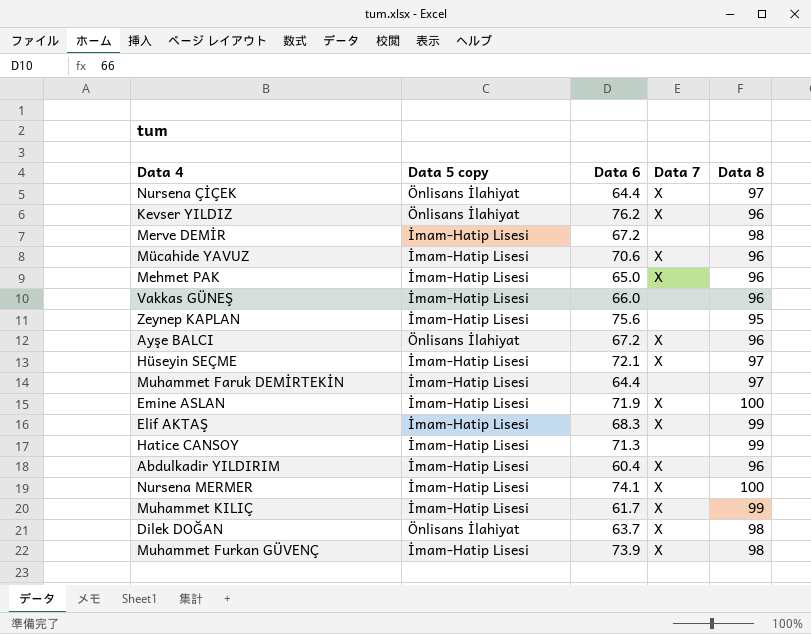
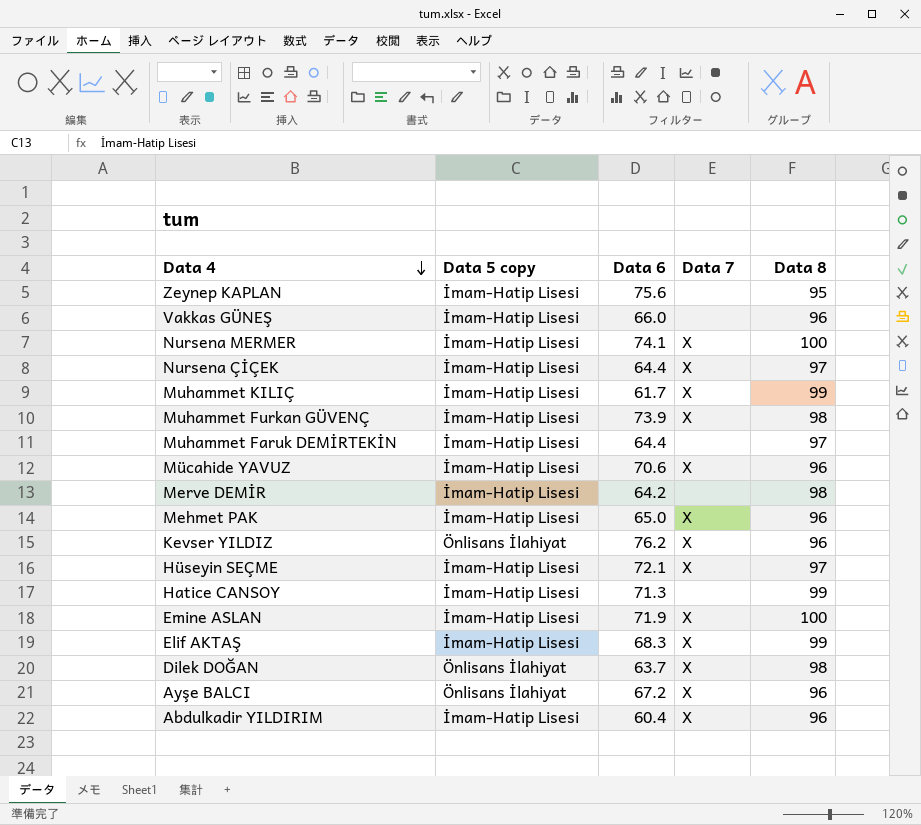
row order: none -> Data 4 descending
Nursena ÇİÇEK | Data 5 copy: Önlisans İlahiyat -> İmam-Hatip Lisesi
Merve DEMİR | Data 6: 67.2 -> 64.2

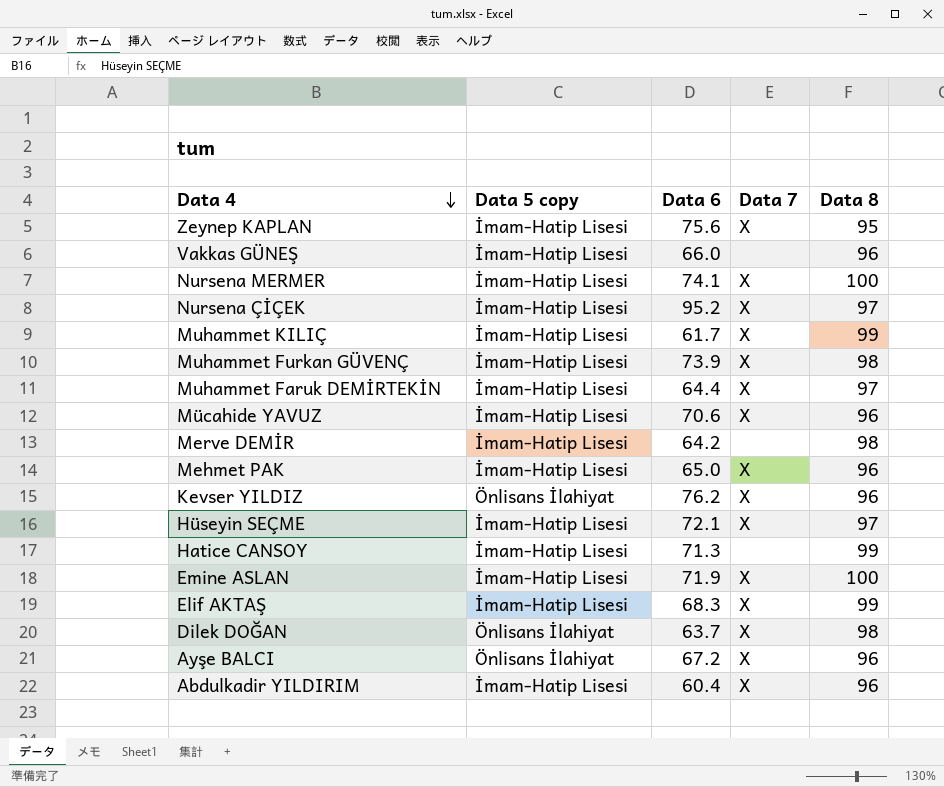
Zeynep KAPLAN | Data 7: none -> X
Nursena ÇİÇEK | Data 6: 64.4 -> 95.2
Muhammet Faruk DEMİRTEKİN | Data 7: none -> X

